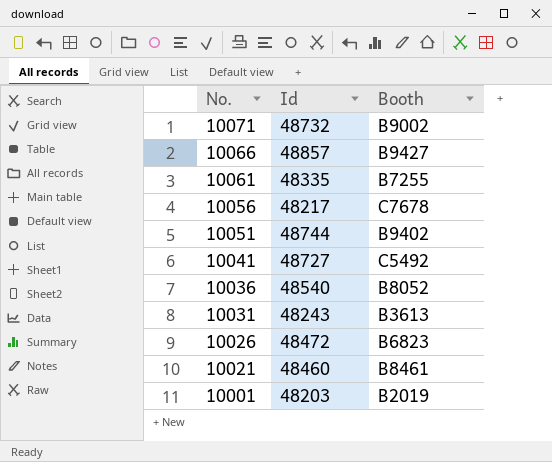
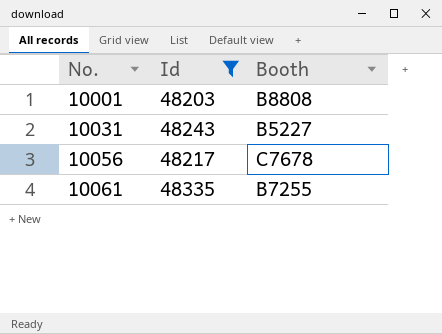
filter: none -> Id <= 48335
row order: No. descending -> No. ascending
10001 | Booth: B2019 -> B8808
10031 | Booth: B3613 -> B5227

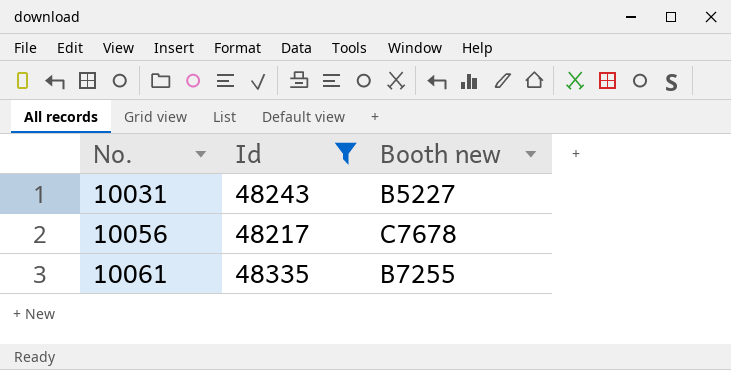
column name: Booth -> Booth new
row 10001: 48203 | B8808 -> none

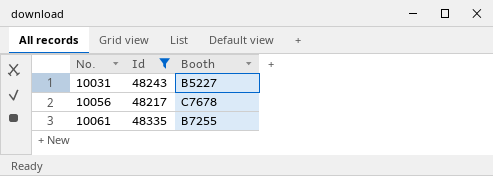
column name: Booth new -> Booth

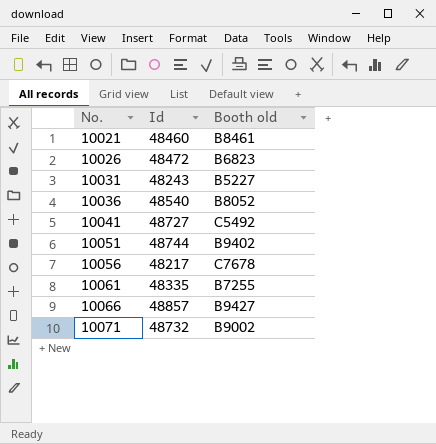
filter: Id <= 48335 -> none
column name: Booth -> Booth old

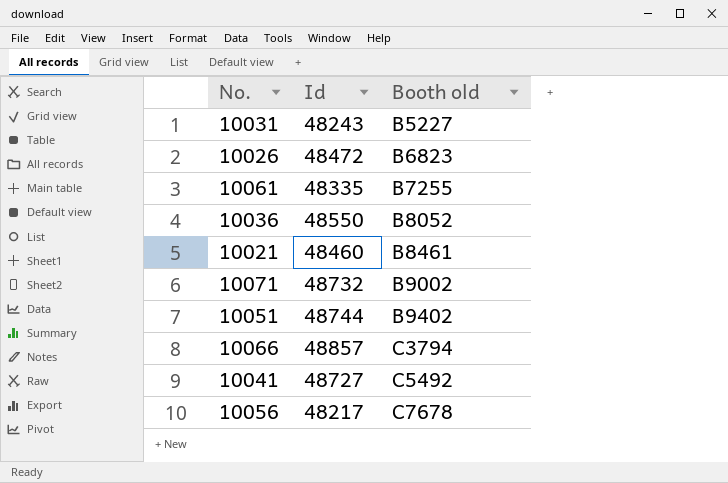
row order: No. ascending -> Booth old ascending
10036 | Id: 48540 -> 48550
10066 | Booth old: B9427 -> C3794

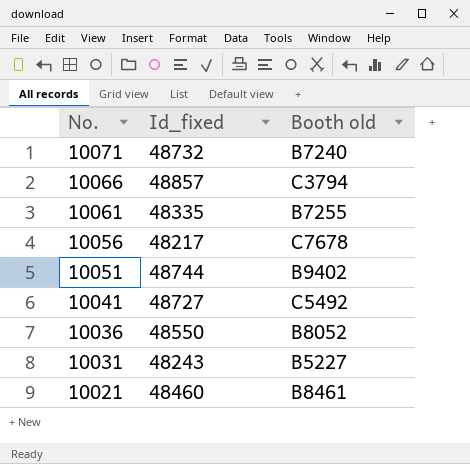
row order: Booth old ascending -> No. descending
column name: Id -> Id_fixed
row 10026: 48472 | B6823 -> none
10071 | Booth old: B9002 -> B7240

